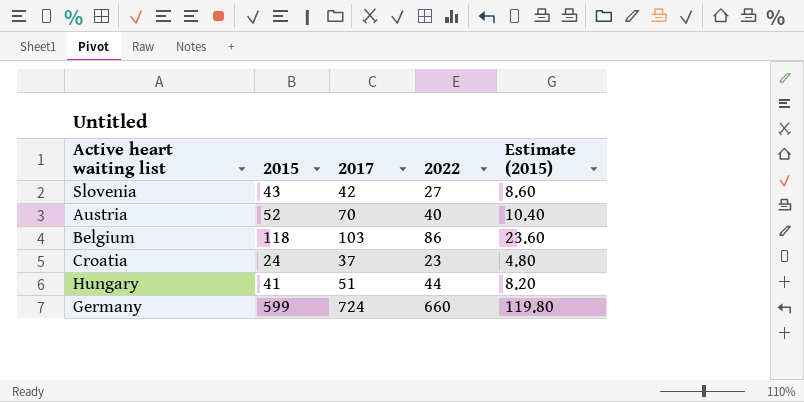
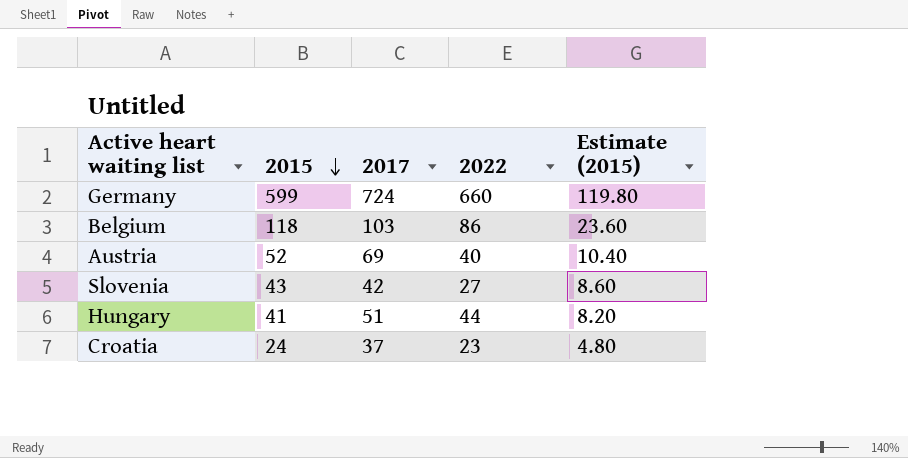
row order: none -> 2015 descending
Austria | 2017: 70 -> 69

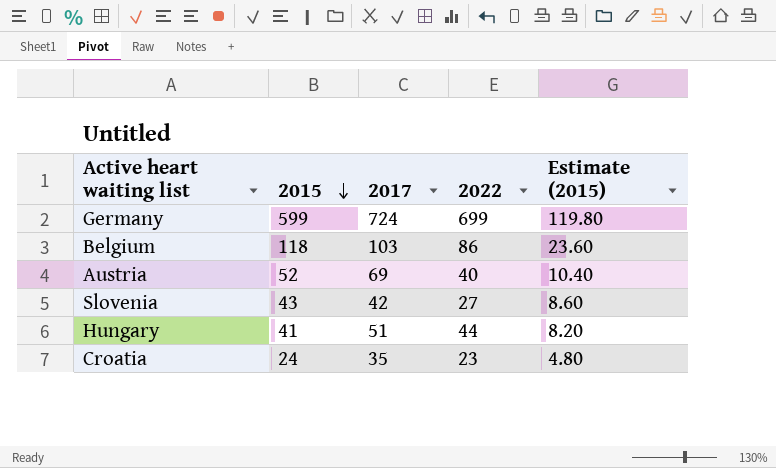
Germany | 2022: 660 -> 699
Croatia | 2017: 37 -> 35

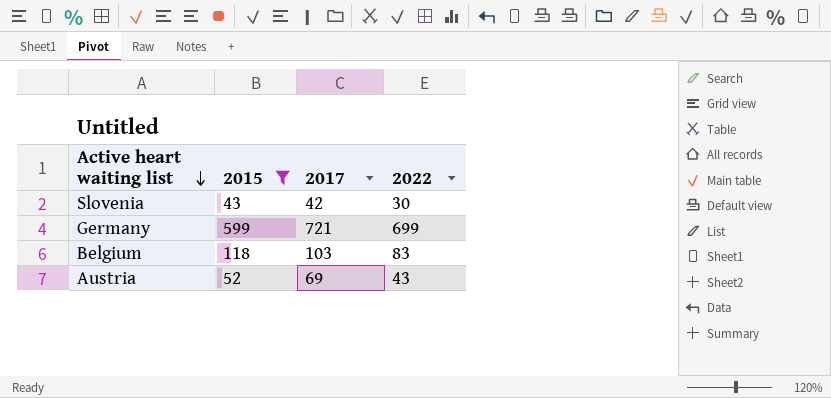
filter: none -> 2015 >= 43
row order: 2015 descending -> Active heart waiting list descending
column Estimate (2015) | formula: [2015] * 0.2 -> none
Slovenia | 2022: 27 -> 30
Germany | 2017: 724 -> 721
Belgium | 2022: 86 -> 83
Austria | 2022: 40 -> 43

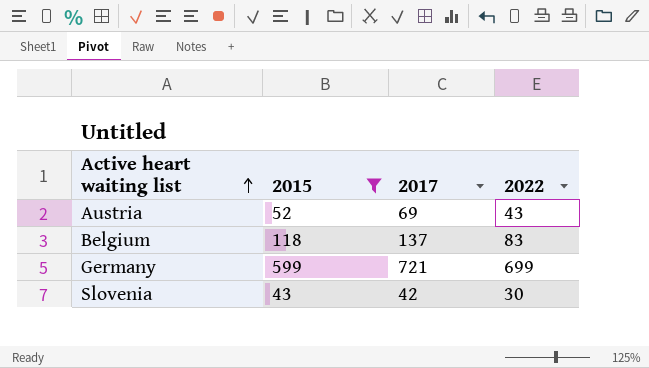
row order: Active heart waiting list descending -> Active heart waiting list ascending
Belgium | 2017: 103 -> 137

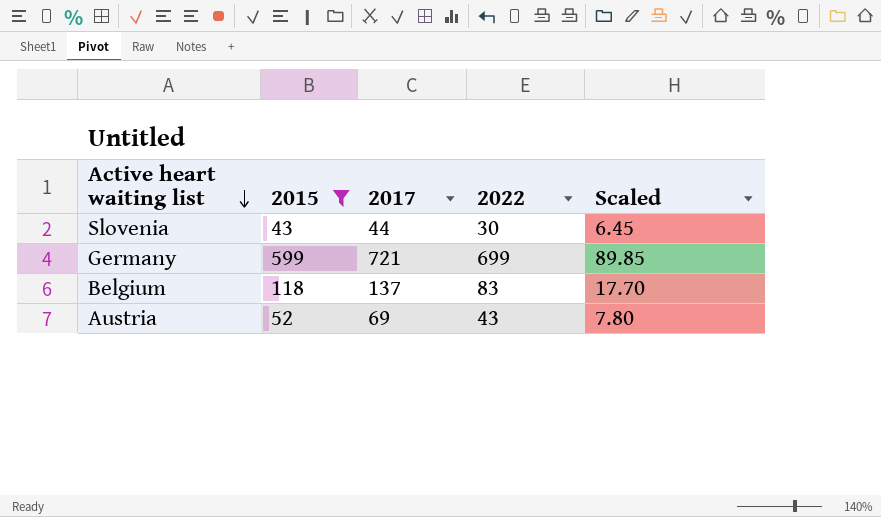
row order: Active heart waiting list ascending -> Active heart waiting list descending
column Scaled | formula: none -> [2015] * 0.15
Slovenia | 2017: 42 -> 44

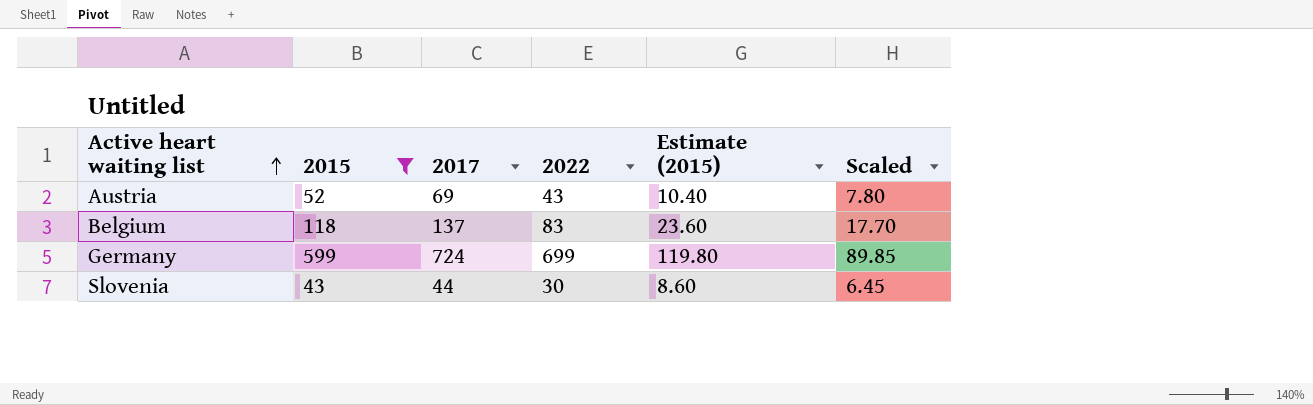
row order: Active heart waiting list descending -> Active heart waiting list ascending
column Estimate (2015) | formula: none -> [2015] * 0.2
Germany | 2017: 721 -> 724

